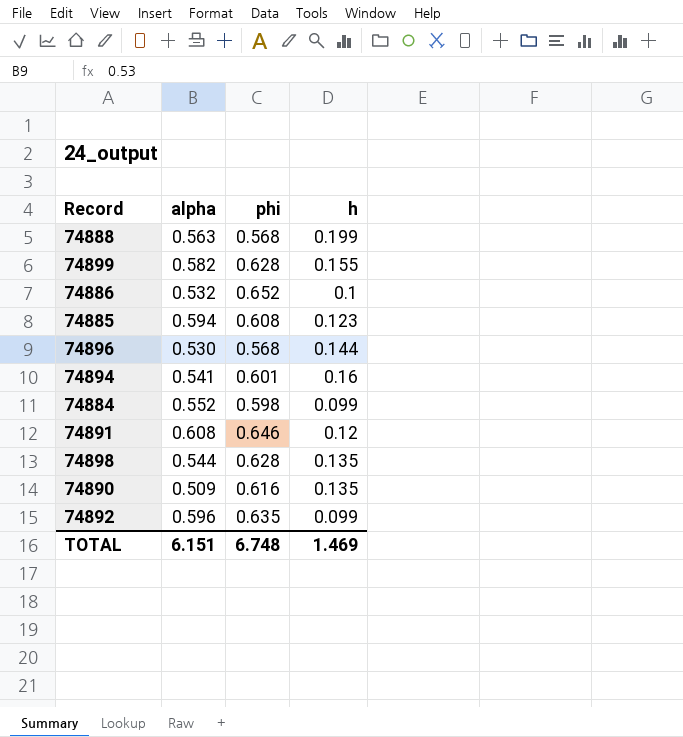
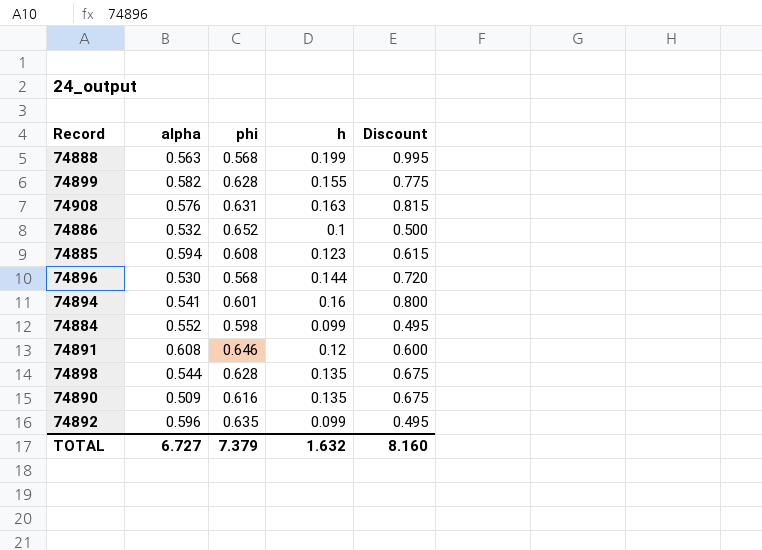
column Discount | formula: none -> [h] * 5
row 74908: none -> 0.576 | 0.631 | 0.163 | 0.815
TOTAL | alpha: 6.151 -> 6.727
TOTAL | phi: 6.748 -> 7.379
TOTAL | h: 1.469 -> 1.632

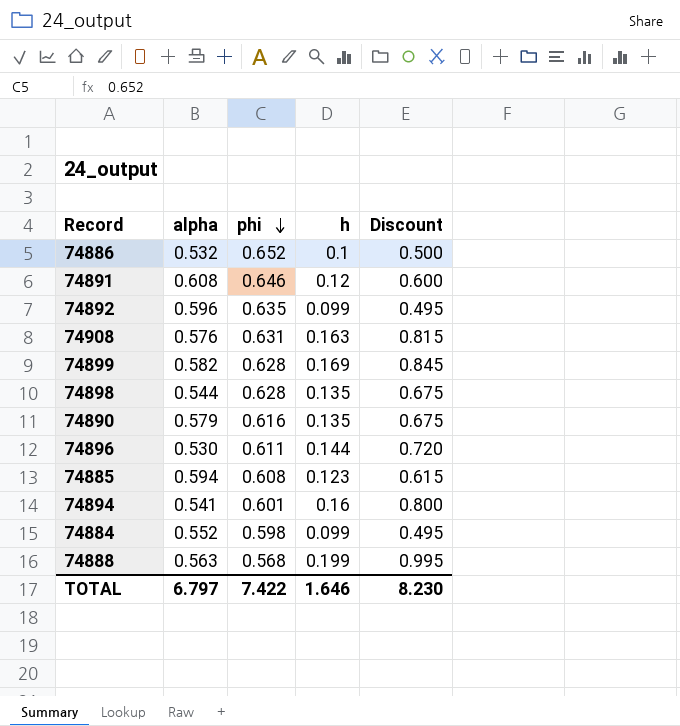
row order: none -> phi descending
74899 | h: 0.155 -> 0.169
74899 | Discount: 0.775 -> 0.845
74890 | alpha: 0.509 -> 0.579
74896 | phi: 0.568 -> 0.611
TOTAL | alpha: 6.727 -> 6.797
TOTAL | phi: 7.379 -> 7.422
TOTAL | h: 1.632 -> 1.646
TOTAL | Discount: 8.160 -> 8.230

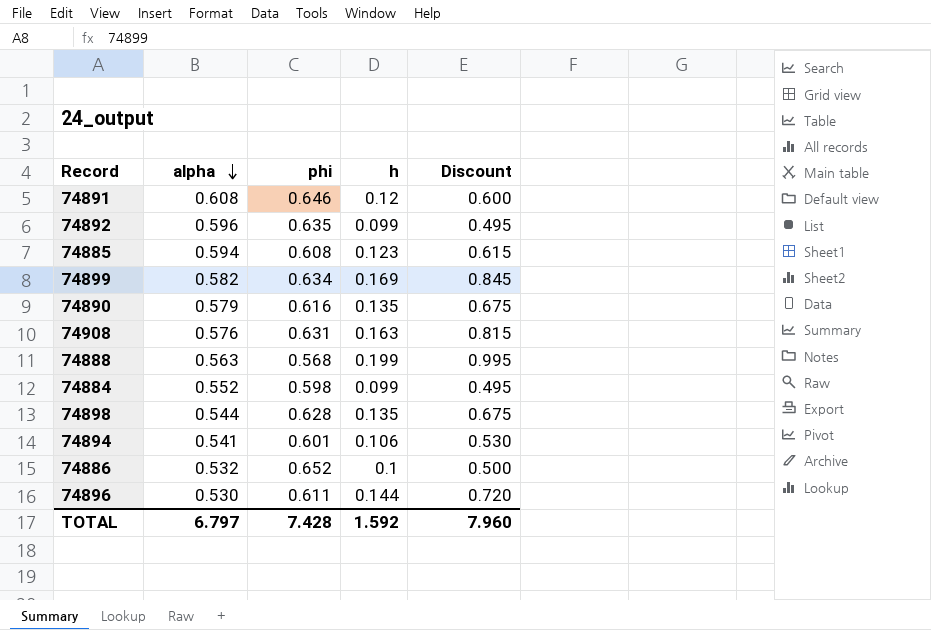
row order: phi descending -> alpha descending
74899 | phi: 0.628 -> 0.634
74894 | h: 0.16 -> 0.106
74894 | Discount: 0.800 -> 0.530
TOTAL | phi: 7.422 -> 7.428
TOTAL | h: 1.646 -> 1.592
TOTAL | Discount: 8.230 -> 7.960

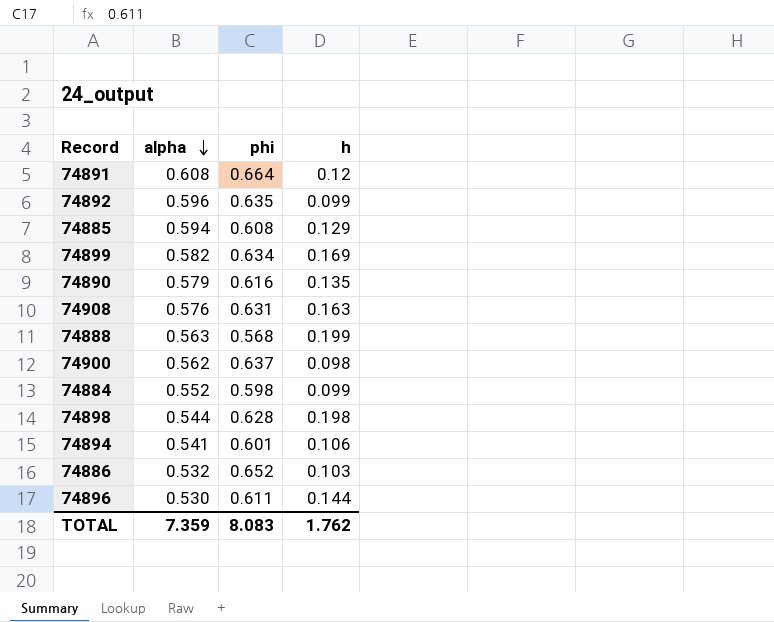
column Discount | formula: [h] * 5 -> none
74891 | phi: 0.646 -> 0.664
74885 | h: 0.123 -> 0.129
row 74900: none -> 0.562 | 0.637 | 0.098
74898 | h: 0.135 -> 0.198
74886 | h: 0.1 -> 0.103
TOTAL | alpha: 6.797 -> 7.359
TOTAL | phi: 7.428 -> 8.083
TOTAL | h: 1.592 -> 1.762

